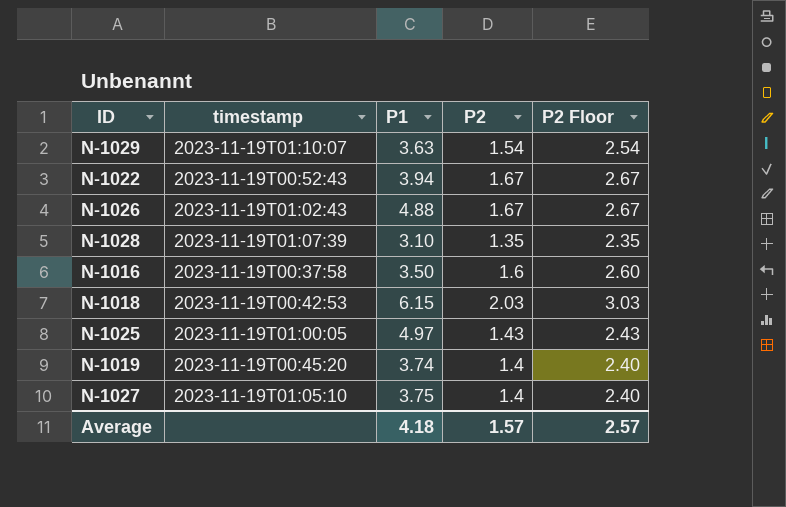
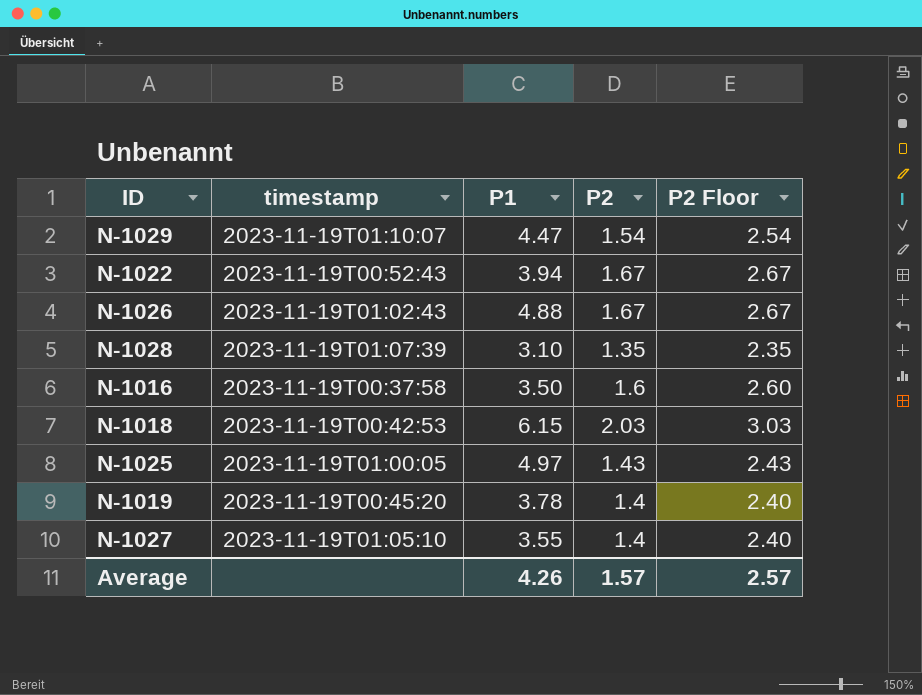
N-1029 | P1: 3.63 -> 4.47
N-1019 | P1: 3.74 -> 3.78
N-1027 | P1: 3.75 -> 3.55
Average | P1: 4.18 -> 4.26

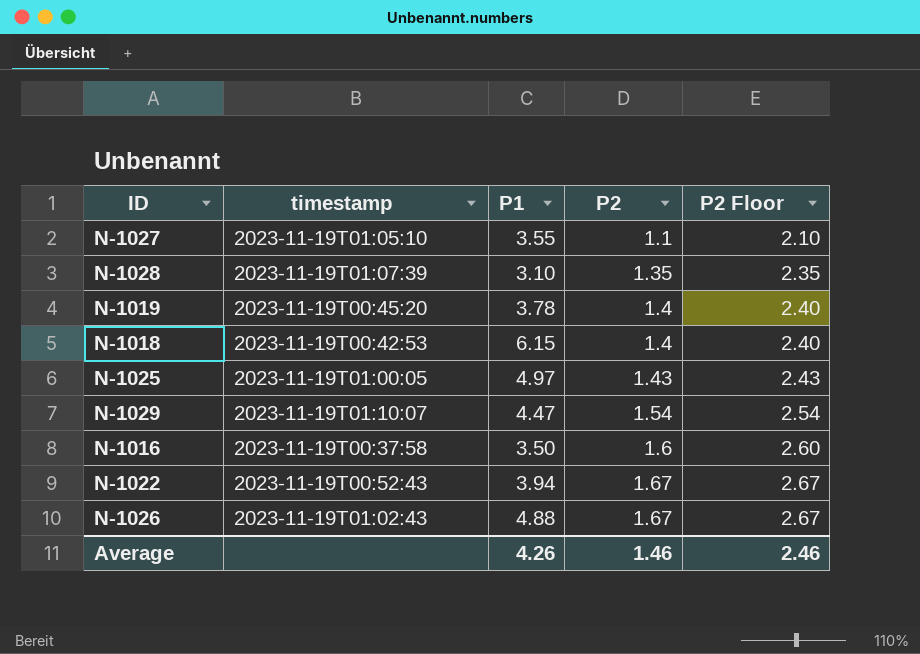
row order: none -> P2 ascending
N-1027 | P2: 1.4 -> 1.1
N-1027 | P2 Floor: 2.40 -> 2.10
N-1018 | P2: 2.03 -> 1.4
N-1018 | P2 Floor: 3.03 -> 2.40
Average | P2: 1.57 -> 1.46
Average | P2 Floor: 2.57 -> 2.46

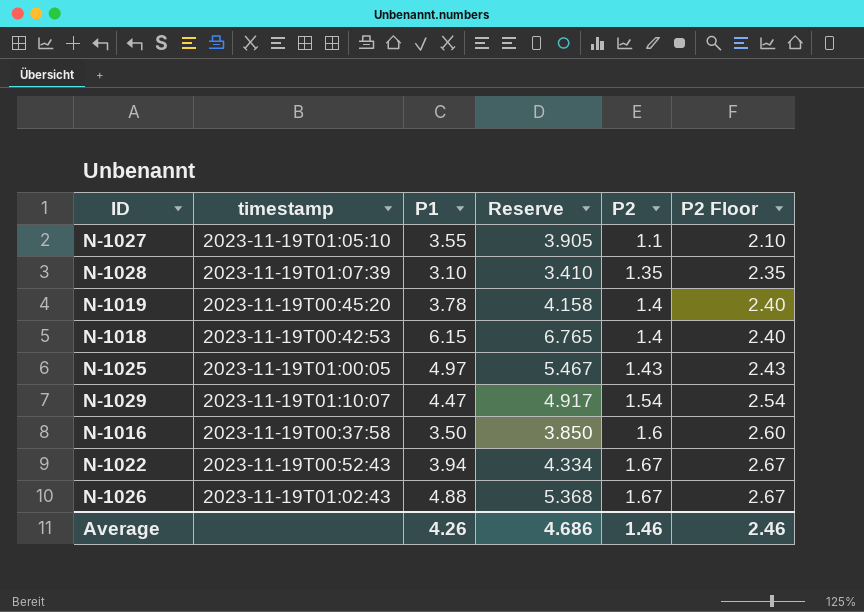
column Reserve | formula: none -> [P1] * 1.1

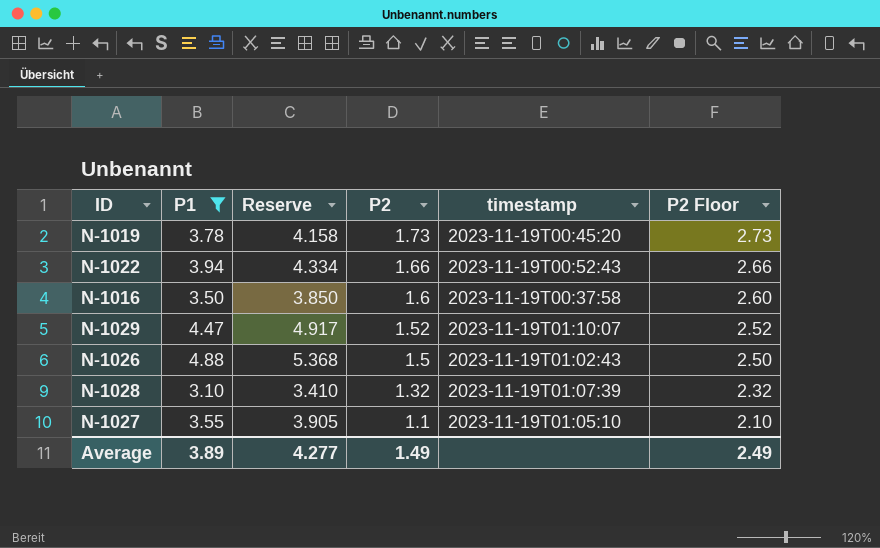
filter: none -> P1 <= 4.88
row order: P2 ascending -> P2 descending
column timestamp | position: 2 -> 5
N-1019 | P2: 1.4 -> 1.73
N-1019 | P2 Floor: 2.40 -> 2.73
N-1022 | P2: 1.67 -> 1.66
N-1022 | P2 Floor: 2.67 -> 2.66
N-1029 | P2: 1.54 -> 1.52
N-1029 | P2 Floor: 2.54 -> 2.52
N-1026 | P2: 1.67 -> 1.5
N-1026 | P2 Floor: 2.67 -> 2.50
N-1028 | P2: 1.35 -> 1.32
N-1028 | P2 Floor: 2.35 -> 2.32
Average | P1: 4.26 -> 3.89
Average | Reserve: 4.686 -> 4.277
Average | P2: 1.46 -> 1.49
Average | P2 Floor: 2.46 -> 2.49

